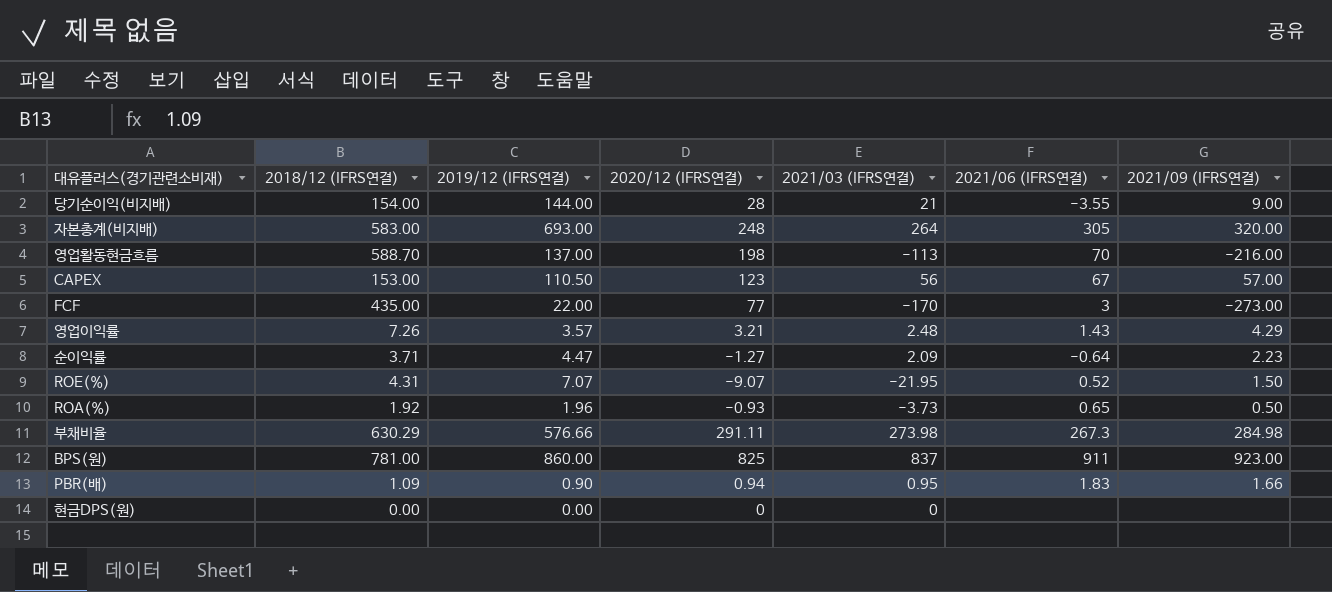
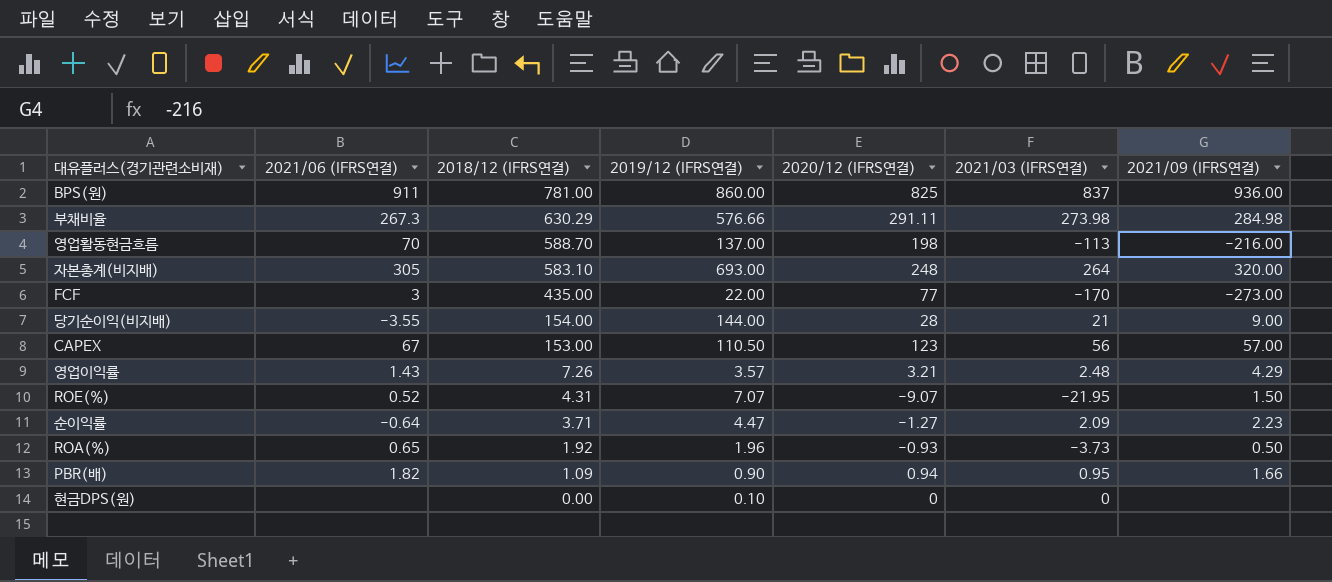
row order: none -> 2018/12 (IFRS연결) descending
column 2021/06 (IFRS연결) | position: 6 -> 2
BPS(원) | 2021/09 (IFRS연결): 923.00 -> 936.00
자본총계(비지배) | 2018/12 (IFRS연결): 583.00 -> 583.10
PBR(배) | 2021/06 (IFRS연결): 1.83 -> 1.82
현금DPS(원) | 2019/12 (IFRS연결): 0.00 -> 0.10

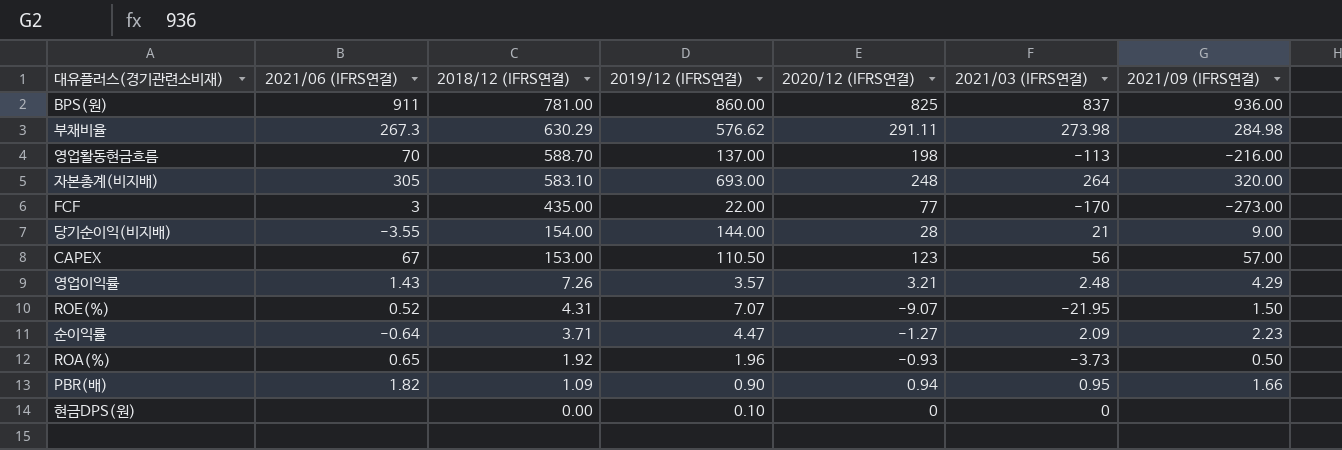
부채비율 | 2019/12 (IFRS연결): 576.66 -> 576.62

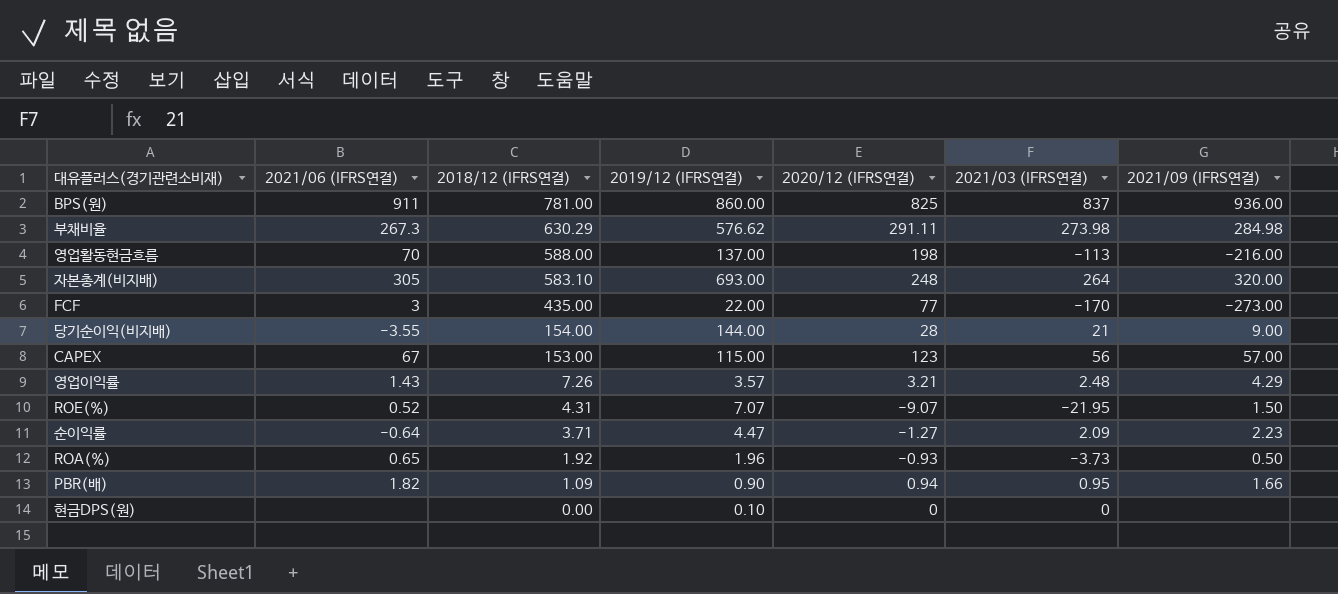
영업활동현금흐름 | 2018/12 (IFRS연결): 588.70 -> 588.00
CAPEX | 2019/12 (IFRS연결): 110.50 -> 115.00

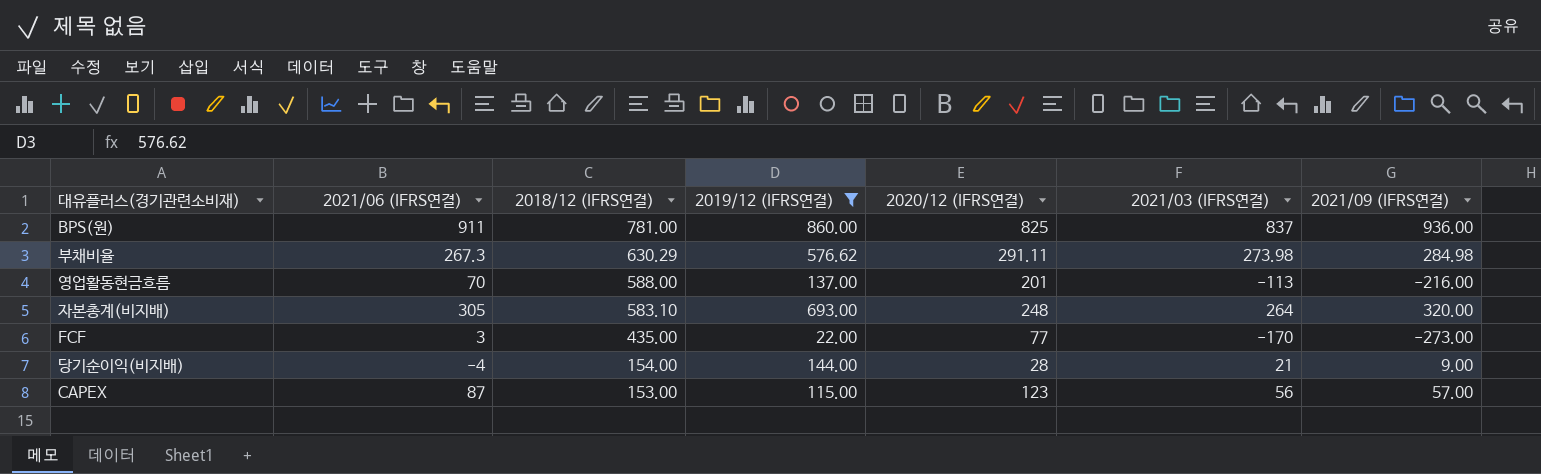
filter: none -> 2019/12 (IFRS연결) >= 22.00
영업활동현금흐름 | 2020/12 (IFRS연결): 198 -> 201
당기순이익(비지배) | 2021/06 (IFRS연결): -3.55 -> -4
CAPEX | 2021/06 (IFRS연결): 67 -> 87

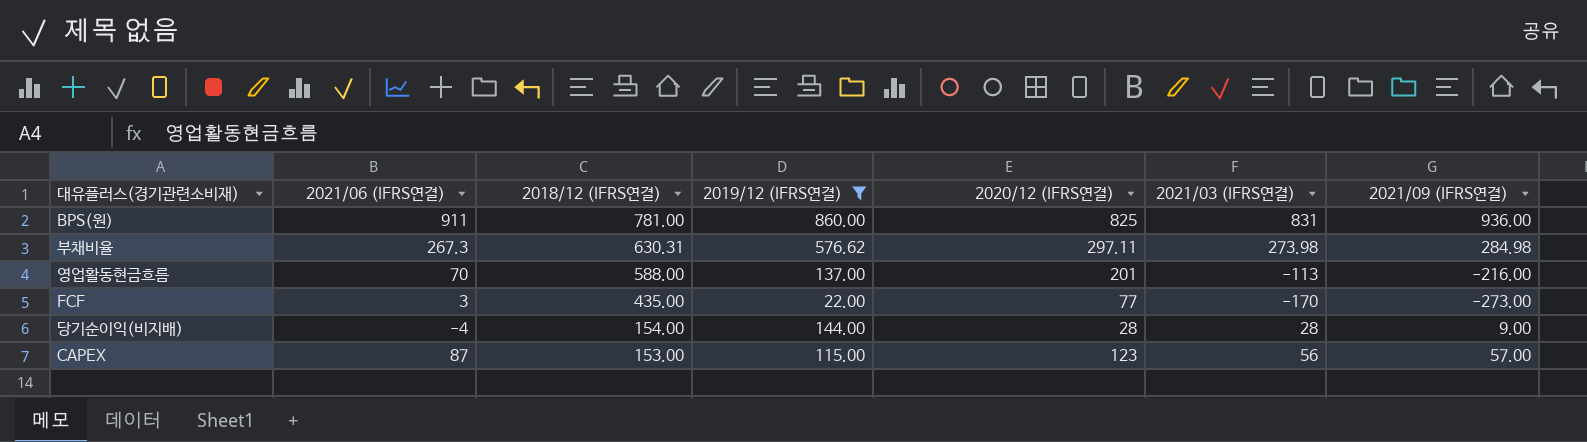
row 자본총계(비지배): 305 | 583.10 | 693.00 | 248 | 264 | 320.00 -> none
BPS(원) | 2021/03 (IFRS연결): 837 -> 831
부채비율 | 2018/12 (IFRS연결): 630.29 -> 630.31
부채비율 | 2020/12 (IFRS연결): 291.11 -> 297.11
당기순이익(비지배) | 2021/03 (IFRS연결): 21 -> 28

